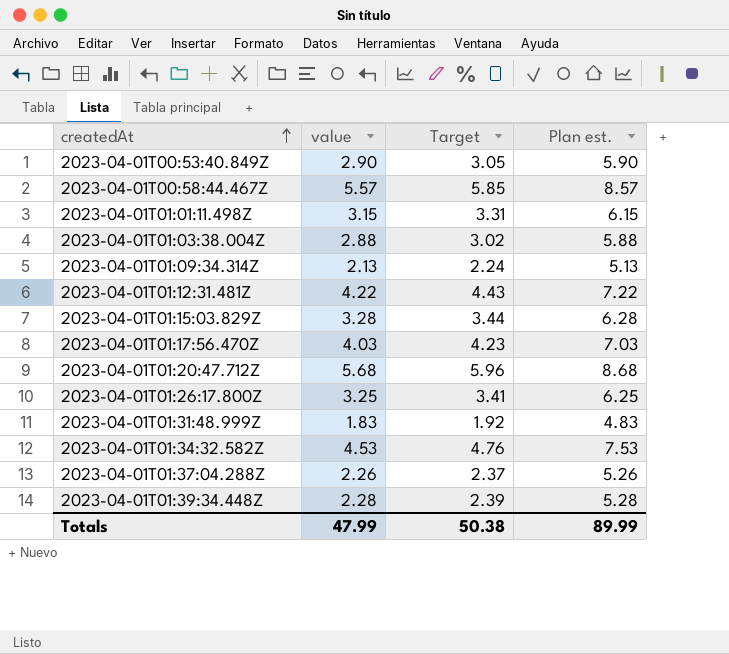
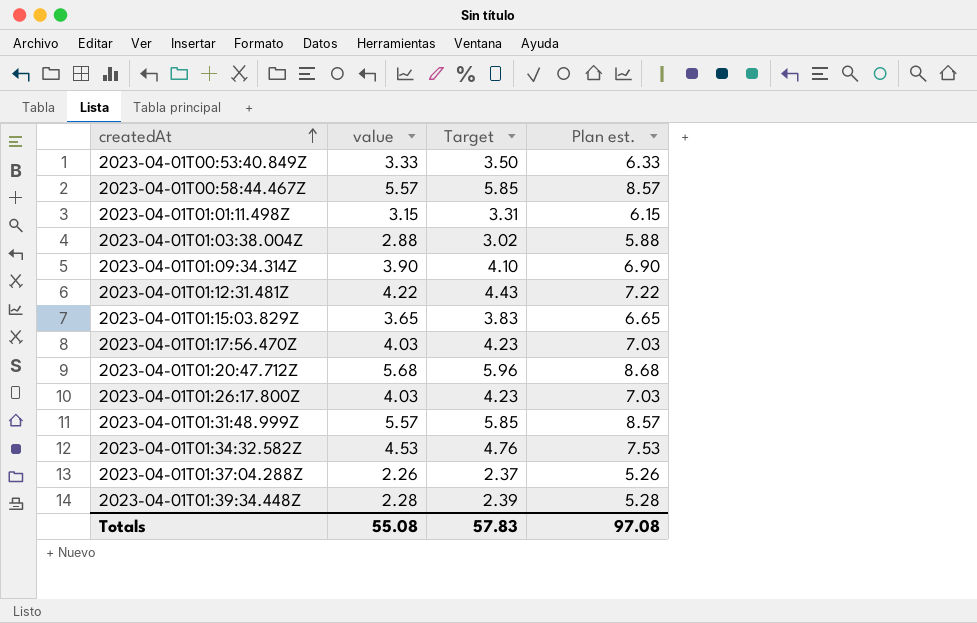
2023-04-01T00:53:40.849Z | value: 2.90 -> 3.33
2023-04-01T00:53:40.849Z | Target: 3.05 -> 3.50
2023-04-01T00:53:40.849Z | Plan est.: 5.90 -> 6.33
2023-04-01T01:09:34.314Z | value: 2.13 -> 3.90
2023-04-01T01:09:34.314Z | Target: 2.24 -> 4.10
2023-04-01T01:09:34.314Z | Plan est.: 5.13 -> 6.90
2023-04-01T01:15:03.829Z | value: 3.28 -> 3.65
2023-04-01T01:15:03.829Z | Target: 3.44 -> 3.83
2023-04-01T01:15:03.829Z | Plan est.: 6.28 -> 6.65
2023-04-01T01:26:17.800Z | value: 3.25 -> 4.03
2023-04-01T01:26:17.800Z | Target: 3.41 -> 4.23
2023-04-01T01:26:17.800Z | Plan est.: 6.25 -> 7.03
2023-04-01T01:31:48.999Z | value: 1.83 -> 5.57
2023-04-01T01:31:48.999Z | Target: 1.92 -> 5.85
2023-04-01T01:31:48.999Z | Plan est.: 4.83 -> 8.57
Totals | value: 47.99 -> 55.08
Totals | Target: 50.38 -> 57.83
Totals | Plan est.: 89.99 -> 97.08

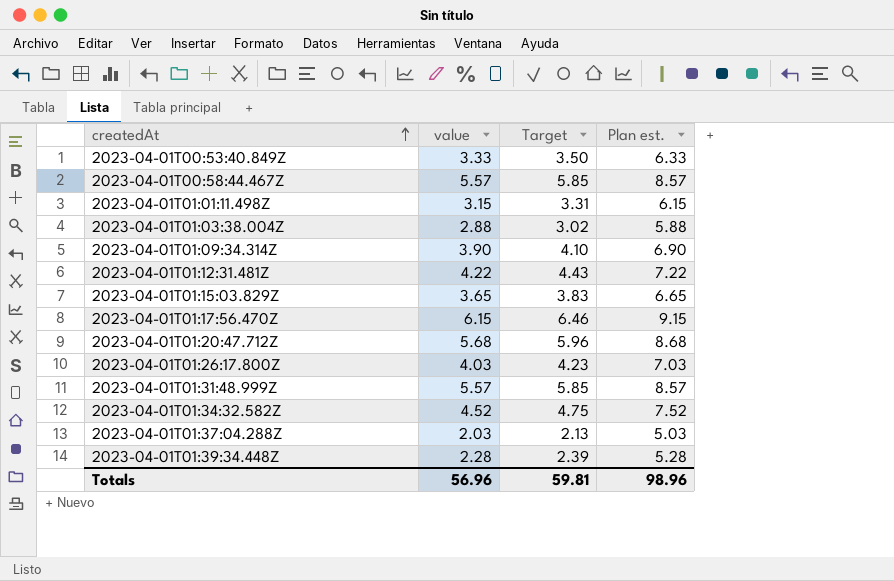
2023-04-01T01:17:56.470Z | value: 4.03 -> 6.15
2023-04-01T01:17:56.470Z | Target: 4.23 -> 6.46
2023-04-01T01:17:56.470Z | Plan est.: 7.03 -> 9.15
2023-04-01T01:34:32.582Z | value: 4.53 -> 4.52
2023-04-01T01:34:32.582Z | Target: 4.76 -> 4.75
2023-04-01T01:34:32.582Z | Plan est.: 7.53 -> 7.52
2023-04-01T01:37:04.288Z | value: 2.26 -> 2.03
2023-04-01T01:37:04.288Z | Target: 2.37 -> 2.13
2023-04-01T01:37:04.288Z | Plan est.: 5.26 -> 5.03
Totals | value: 55.08 -> 56.96
Totals | Target: 57.83 -> 59.81
Totals | Plan est.: 97.08 -> 98.96

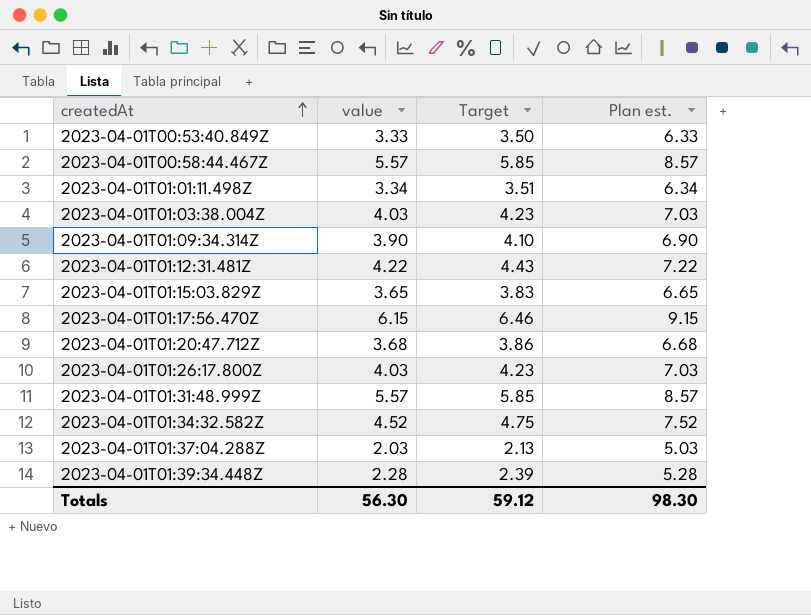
2023-04-01T01:01:11.498Z | value: 3.15 -> 3.34
2023-04-01T01:01:11.498Z | Target: 3.31 -> 3.51
2023-04-01T01:01:11.498Z | Plan est.: 6.15 -> 6.34
2023-04-01T01:03:38.004Z | value: 2.88 -> 4.03
2023-04-01T01:03:38.004Z | Target: 3.02 -> 4.23
2023-04-01T01:03:38.004Z | Plan est.: 5.88 -> 7.03
2023-04-01T01:20:47.712Z | value: 5.68 -> 3.68
2023-04-01T01:20:47.712Z | Target: 5.96 -> 3.86
2023-04-01T01:20:47.712Z | Plan est.: 8.68 -> 6.68
Totals | value: 56.96 -> 56.30
Totals | Target: 59.81 -> 59.12
Totals | Plan est.: 98.96 -> 98.30

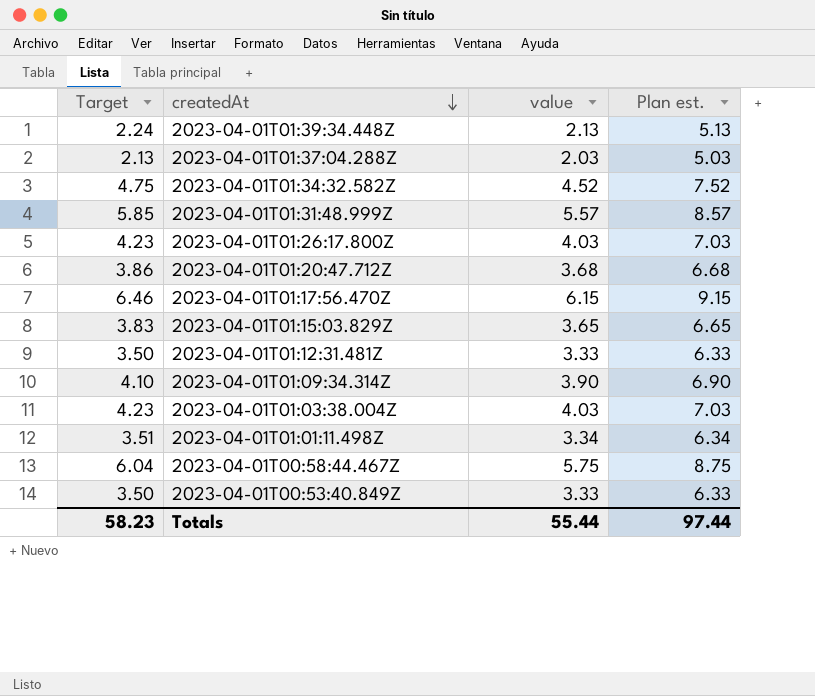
row order: createdAt ascending -> createdAt descending
column Target | position: 3 -> 1
2023-04-01T01:39:34.448Z | Target: 2.39 -> 2.24
2023-04-01T01:39:34.448Z | value: 2.28 -> 2.13
2023-04-01T01:39:34.448Z | Plan est.: 5.28 -> 5.13
2023-04-01T01:12:31.481Z | Target: 4.43 -> 3.50
2023-04-01T01:12:31.481Z | value: 4.22 -> 3.33
2023-04-01T01:12:31.481Z | Plan est.: 7.22 -> 6.33
2023-04-01T00:58:44.467Z | Target: 5.85 -> 6.04
2023-04-01T00:58:44.467Z | value: 5.57 -> 5.75
2023-04-01T00:58:44.467Z | Plan est.: 8.57 -> 8.75
Totals | Target: 59.12 -> 58.23
Totals | value: 56.30 -> 55.44
Totals | Plan est.: 98.30 -> 97.44

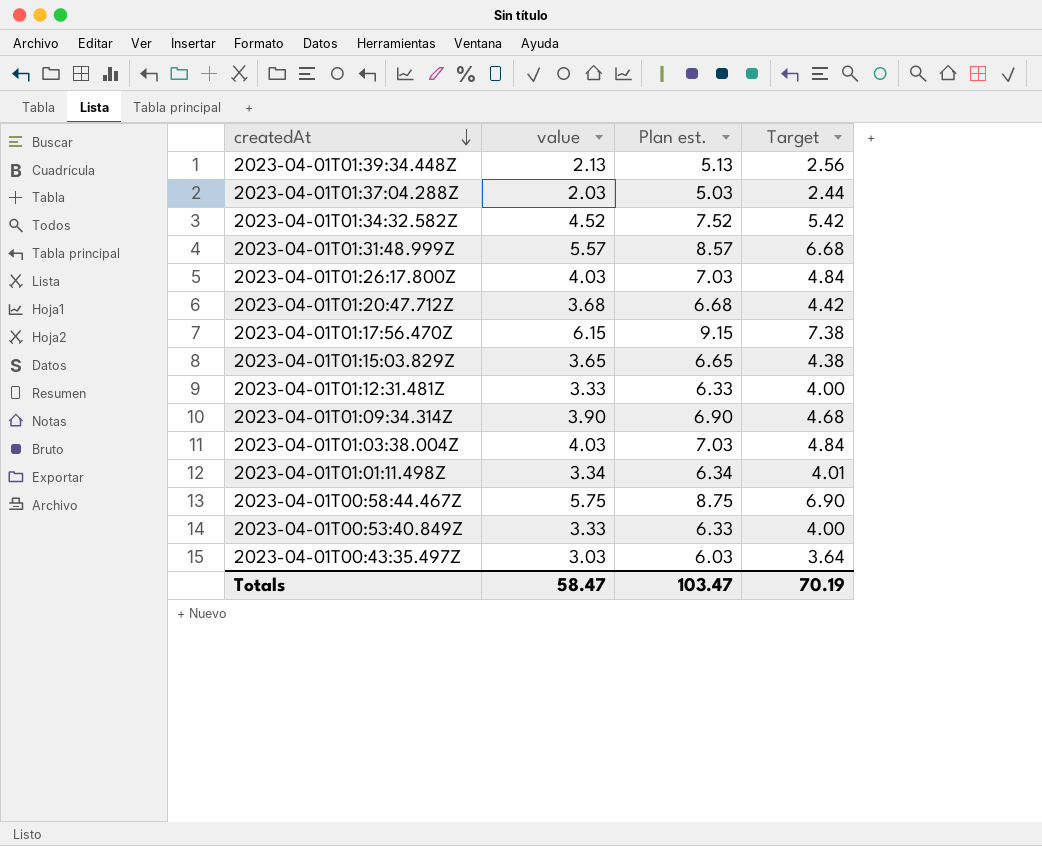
column Target | formula: [value] * 1.05 -> [value] * 1.2
column Target | position: 1 -> 4
row 2023-04-01T00:43:35.497Z: none -> 3.03 | 6.03 | 3.64
Totals | value: 55.44 -> 58.47
Totals | Plan est.: 97.44 -> 103.47
Totals | Target: 58.23 -> 70.19

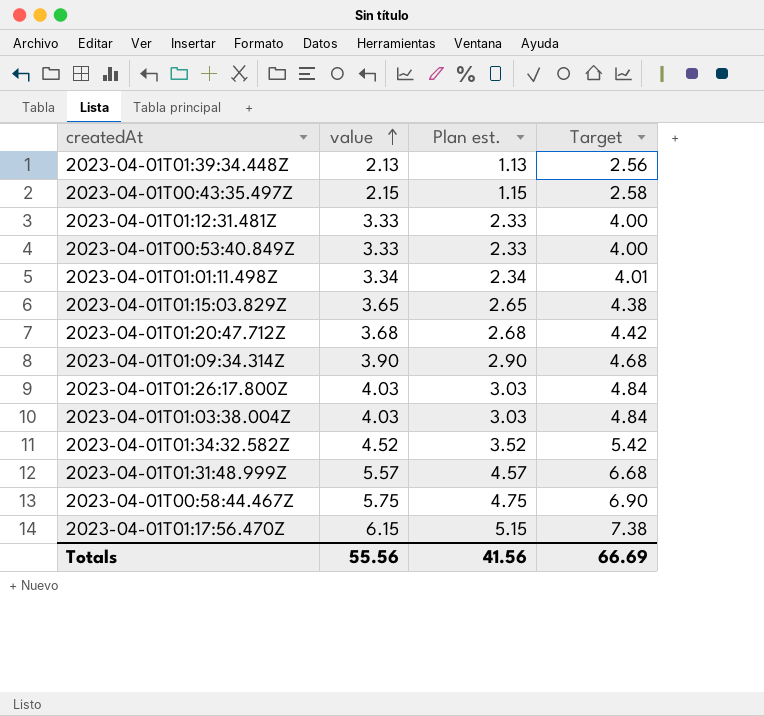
row order: createdAt descending -> value ascending
column Plan est. | formula: [value] + 3 -> [value] - 1
row 2023-04-01T01:37:04.288Z: 2.03 | 5.03 | 2.44 -> none
2023-04-01T00:43:35.497Z | value: 3.03 -> 2.15
2023-04-01T00:43:35.497Z | Target: 3.64 -> 2.58
Totals | value: 58.47 -> 55.56
Totals | Plan est.: 103.47 -> 41.56
Totals | Target: 70.19 -> 66.69

